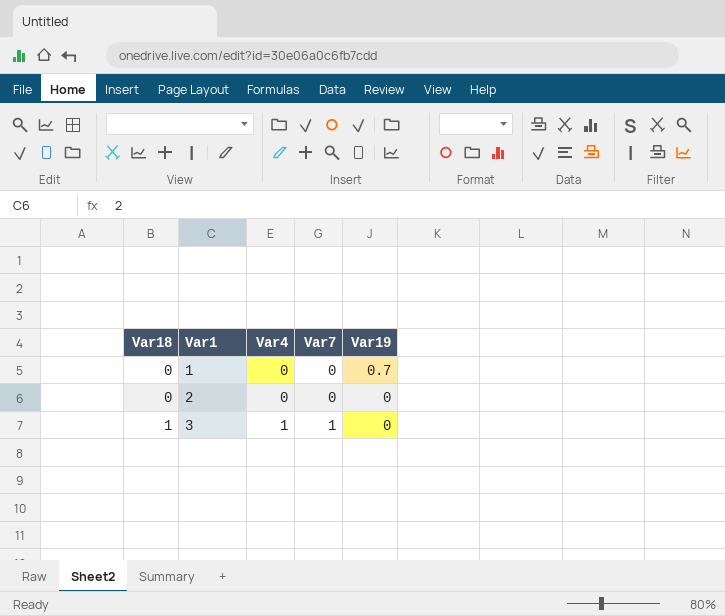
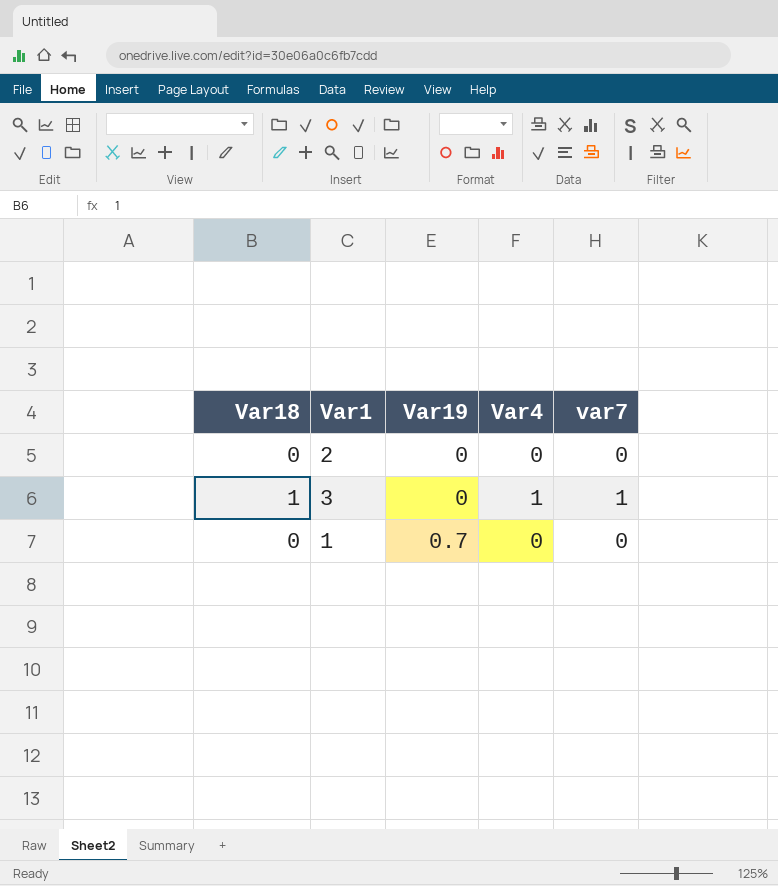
row order: Var18 ascending -> Var19 ascending
column Var19 | position: 5 -> 3
column name: Var7 -> var7

